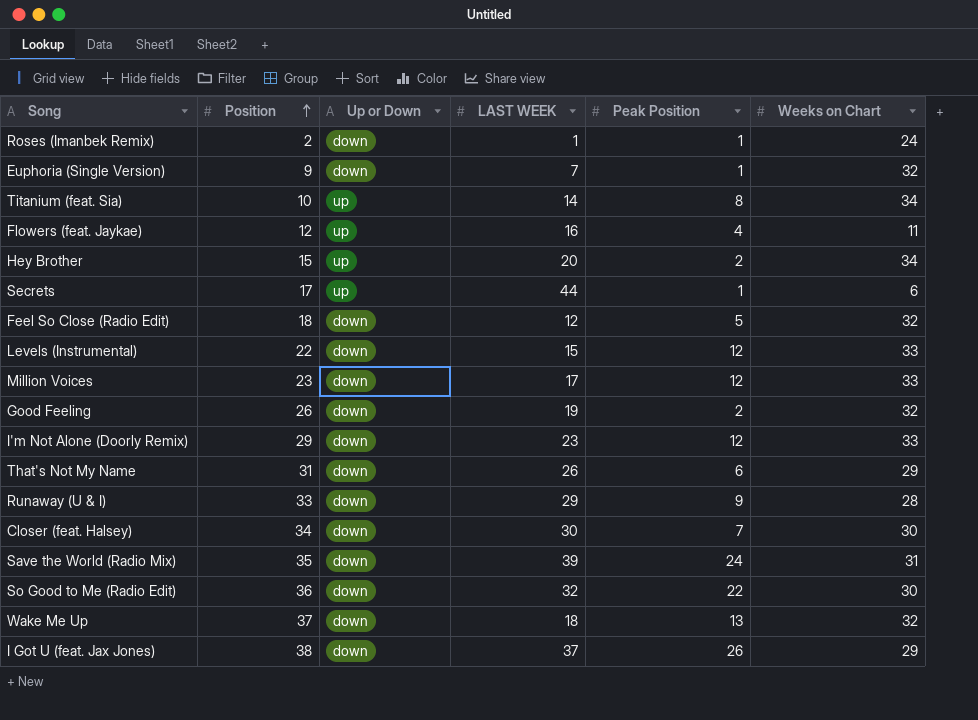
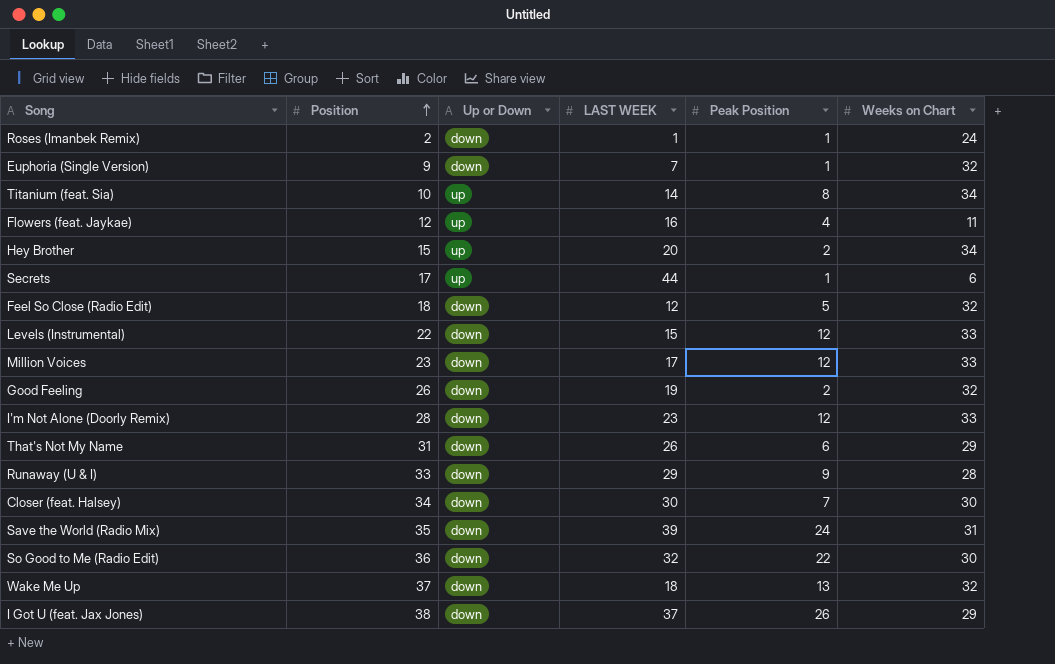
I'm Not Alone (Doorly Remix) | Position: 29 -> 28

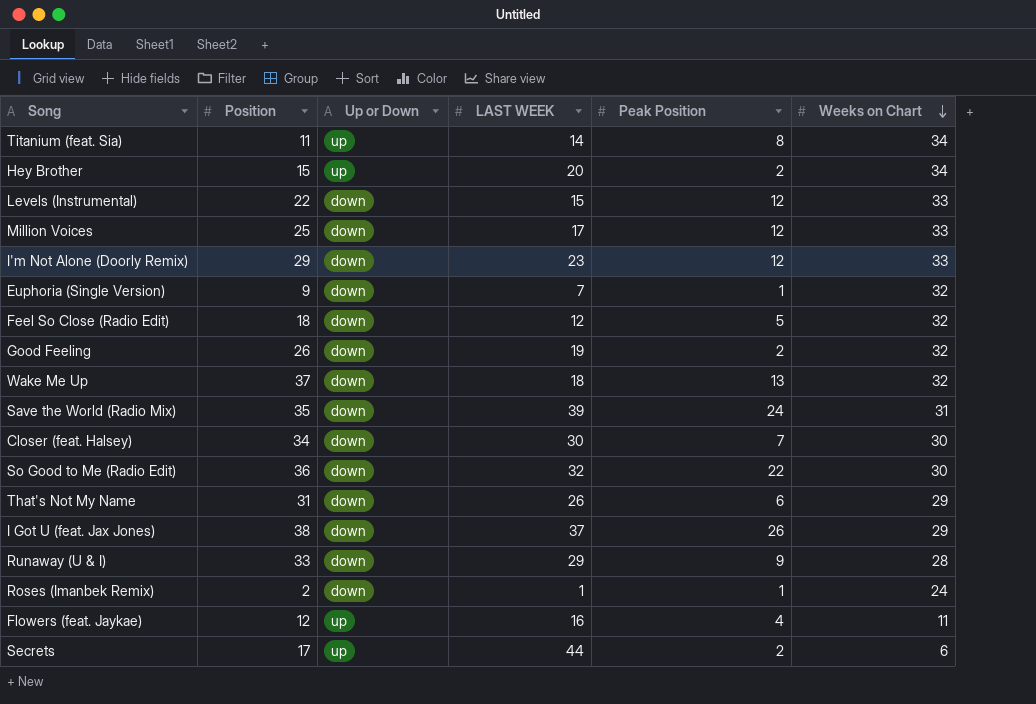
row order: Position ascending -> Weeks on Chart descending
Titanium (feat. Sia) | Position: 10 -> 11
Million Voices | Position: 23 -> 25
I'm Not Alone (Doorly Remix) | Position: 28 -> 29
Secrets | Peak Position: 1 -> 2

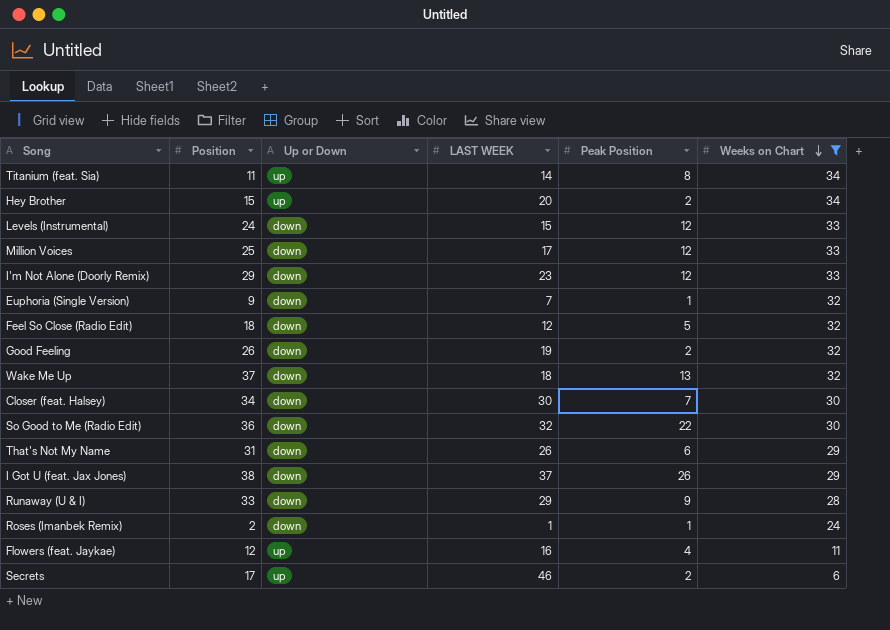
filter: none -> Weeks on Chart != 31
Levels (Instrumental) | Position: 22 -> 24
Secrets | LAST WEEK: 44 -> 46

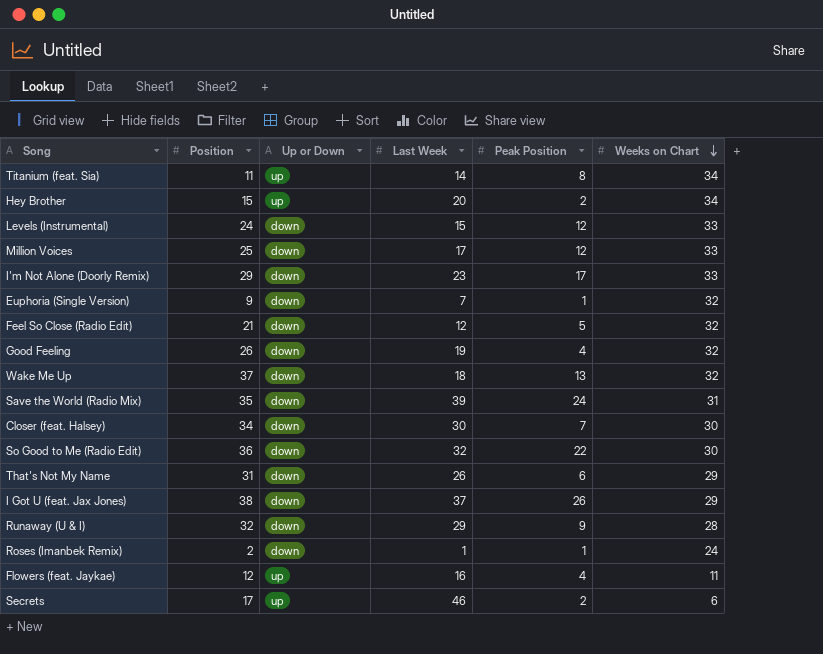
filter: Weeks on Chart != 31 -> none
column name: LAST WEEK -> Last Week
I'm Not Alone (Doorly Remix) | Peak Position: 12 -> 17
Feel So Close (Radio Edit) | Position: 18 -> 21
Good Feeling | Peak Position: 2 -> 4
Runaway (U & I) | Position: 33 -> 32

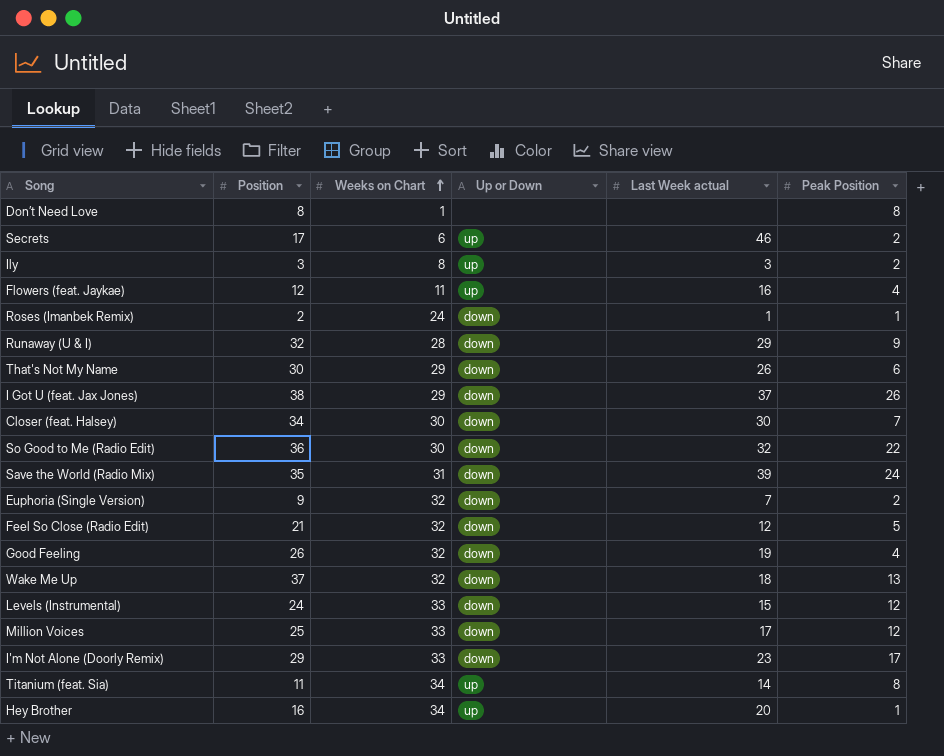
row order: Weeks on Chart descending -> Weeks on Chart ascending
column Weeks on Chart | position: 6 -> 3
column name: Last Week -> Last Week actual
row Don’t Need Love: none -> 8 | 1 | none | none | 8
row Ily: none -> 3 | 8 | up | 3 | 2
That's Not My Name | Position: 31 -> 30
Euphoria (Single Version) | Peak Position: 1 -> 2
Hey Brother | Position: 15 -> 16
Hey Brother | Peak Position: 2 -> 1

